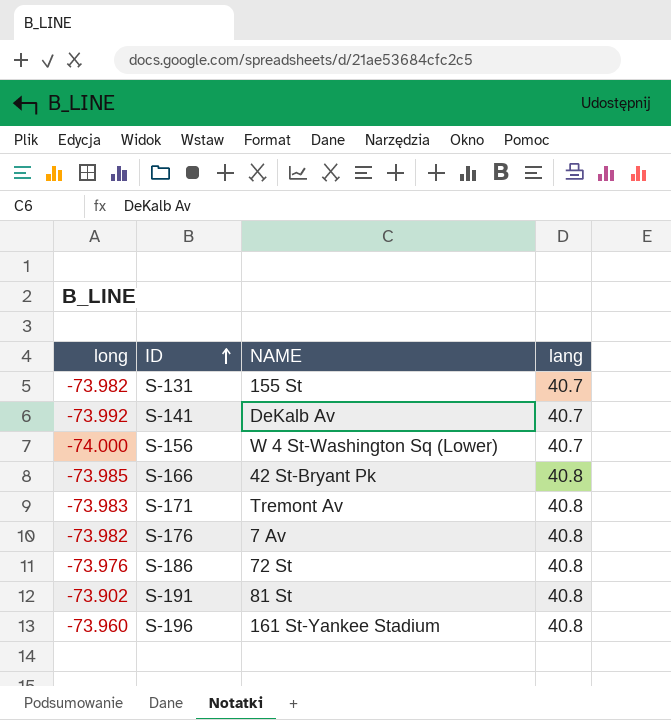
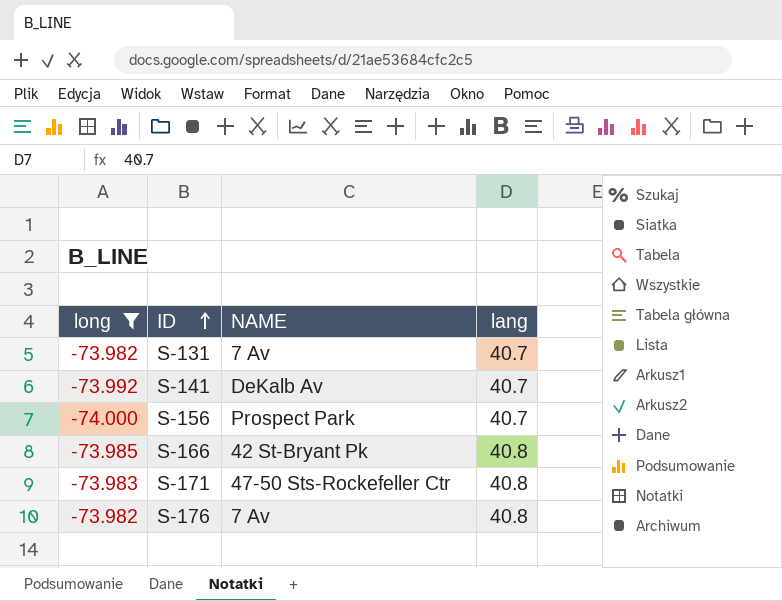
filter: none -> long <= -73.982
S-131 | NAME: 155 St -> 7 Av
S-156 | NAME: W 4 St-Washington Sq (Lower) -> Prospect Park
S-171 | NAME: Tremont Av -> 47-50 Sts-Rockefeller Ctr

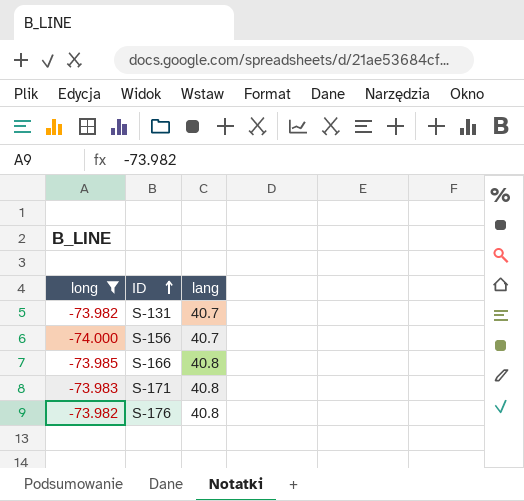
column NAME | position: 3 -> none
row S-141: -73.992 | DeKalb Av | 40.7 -> none

